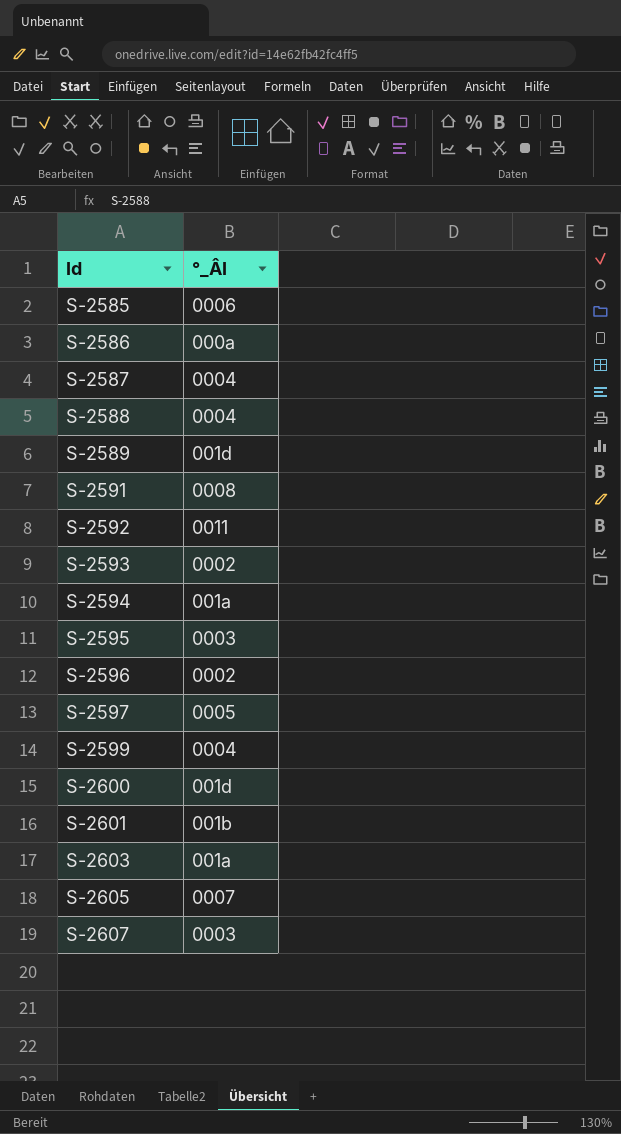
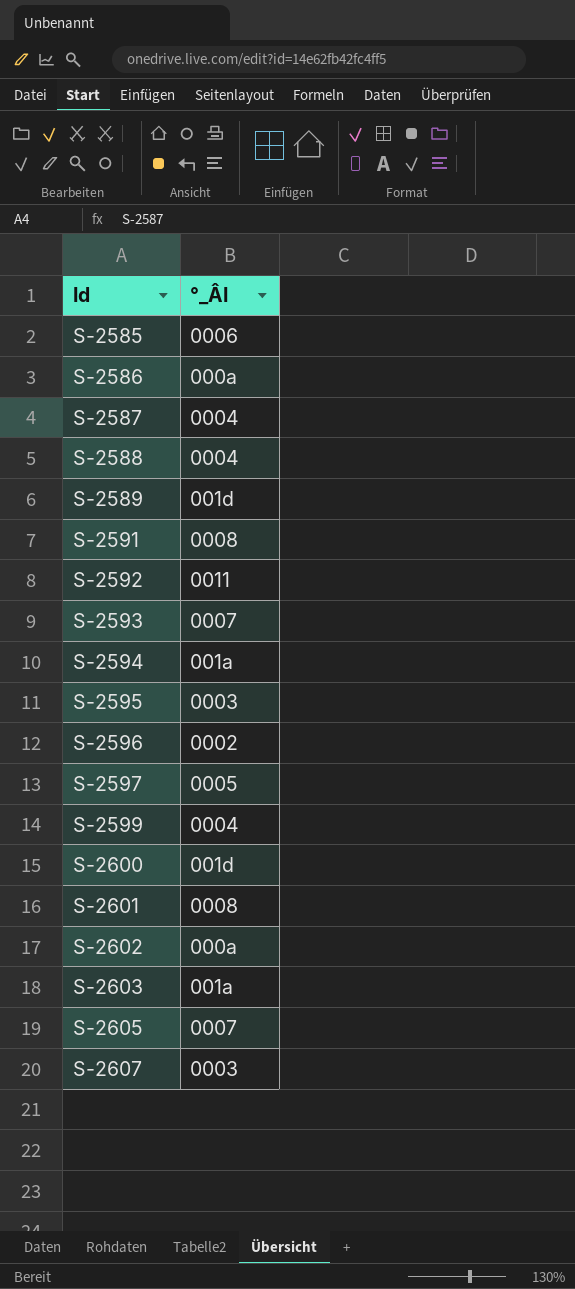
S-2593 | °_ÂI: 0002 -> 0007
S-2601 | °_ÂI: 001b -> 0008
row S-2602: none -> 000a

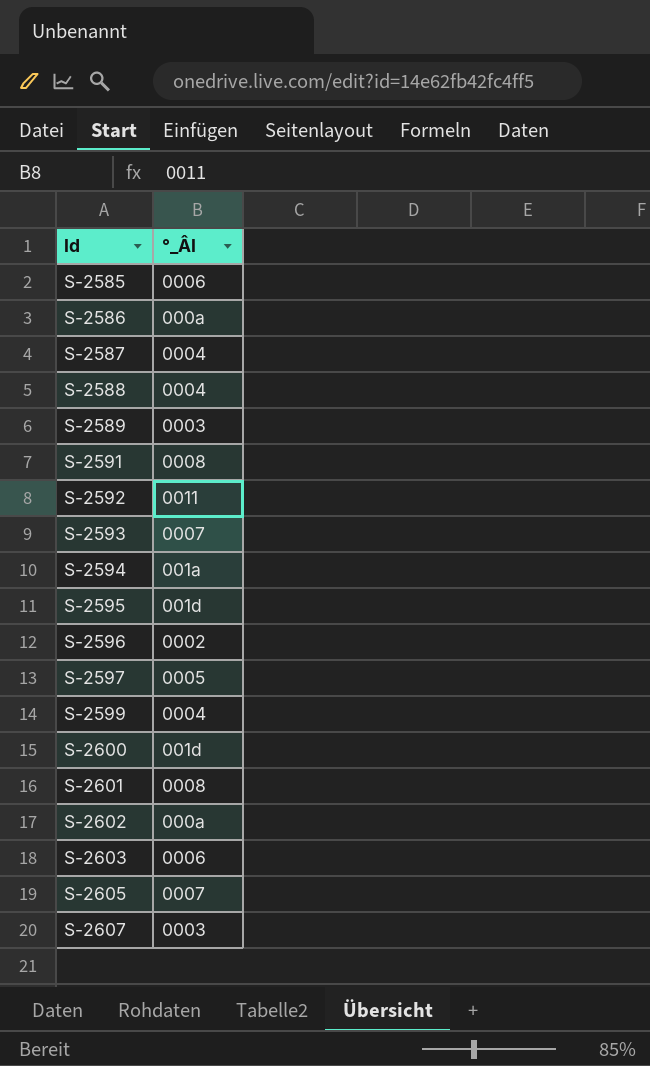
S-2589 | °_ÂI: 001d -> 0003
S-2595 | °_ÂI: 0003 -> 001d
S-2603 | °_ÂI: 001a -> 0006

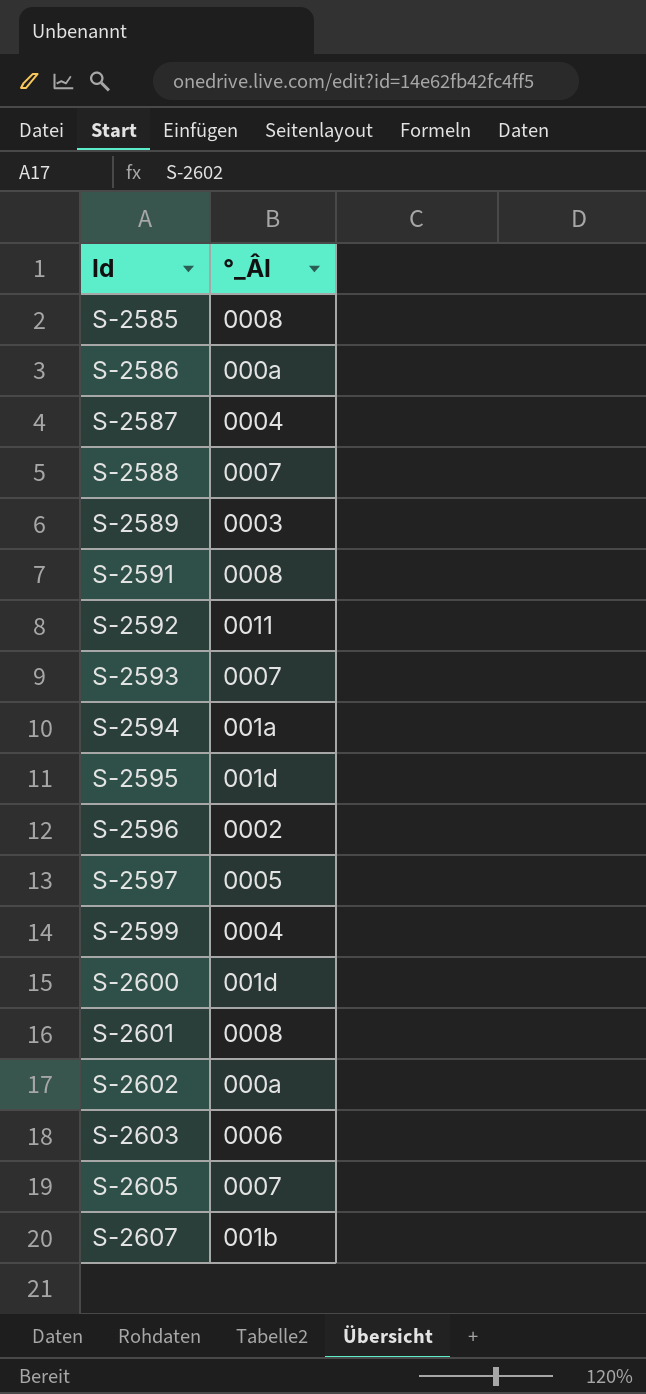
S-2585 | °_ÂI: 0006 -> 0008
S-2588 | °_ÂI: 0004 -> 0007
S-2607 | °_ÂI: 0003 -> 001b

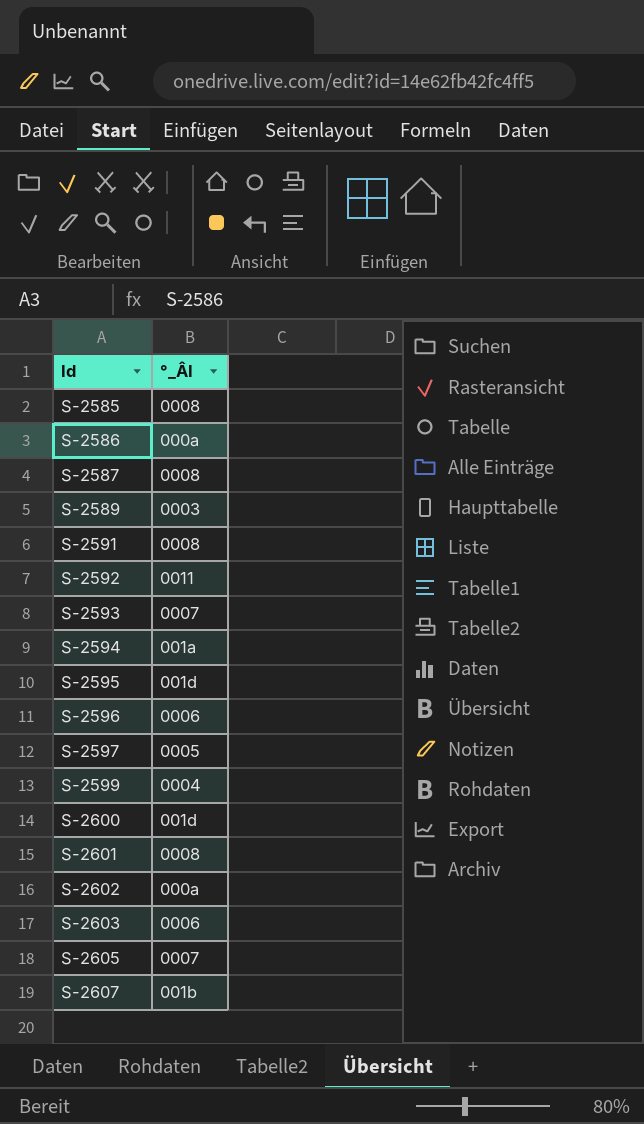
row S-2588: 0007 -> none
S-2587 | °_ÂI: 0004 -> 0008
S-2596 | °_ÂI: 0002 -> 0006

